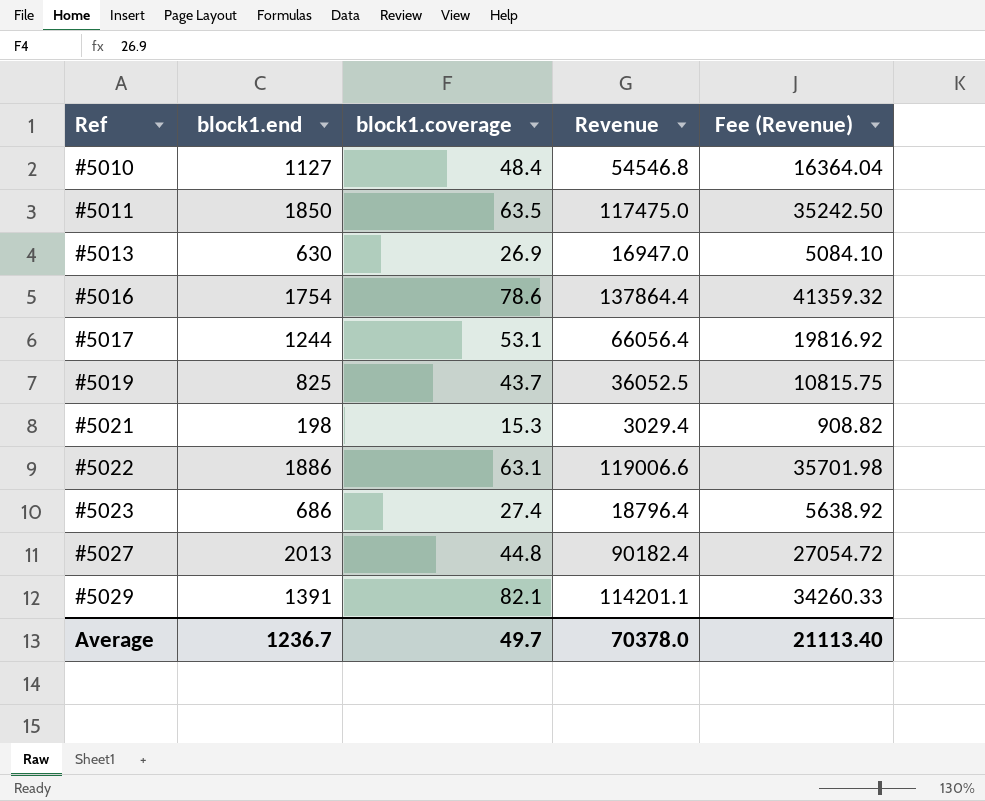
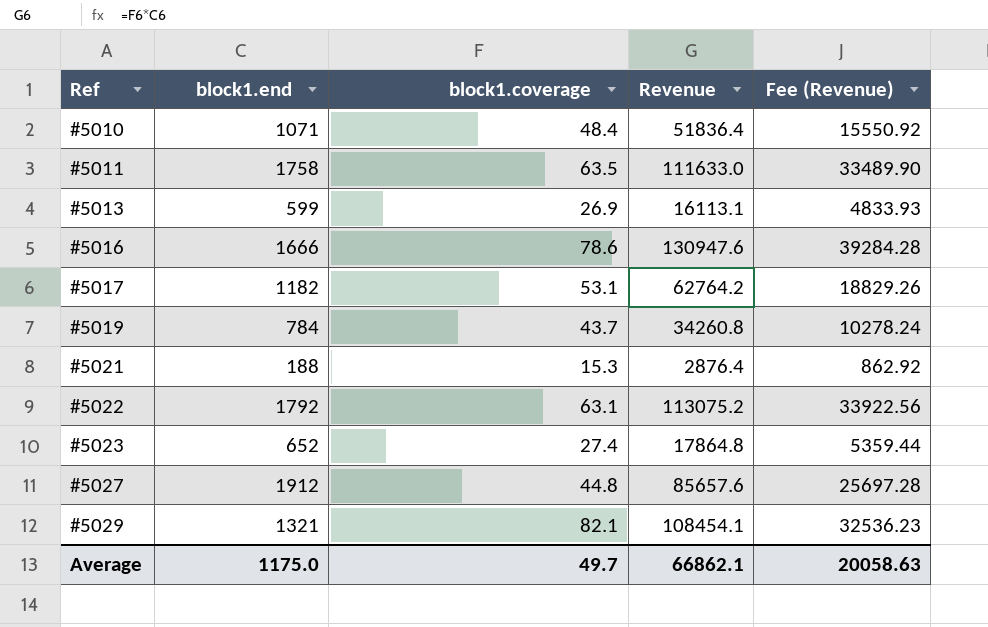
#5010 | block1.end: 1127 -> 1071
#5010 | Revenue: 54546.8 -> 51836.4
#5010 | Fee (Revenue): 16364.04 -> 15550.92
#5011 | block1.end: 1850 -> 1758
#5011 | Revenue: 117475.0 -> 111633.0
#5011 | Fee (Revenue): 35242.50 -> 33489.90
#5013 | block1.end: 630 -> 599
#5013 | Revenue: 16947.0 -> 16113.1
#5013 | Fee (Revenue): 5084.10 -> 4833.93
#5016 | block1.end: 1754 -> 1666
#5016 | Revenue: 137864.4 -> 130947.6
#5016 | Fee (Revenue): 41359.32 -> 39284.28
#5017 | block1.end: 1244 -> 1182
#5017 | Revenue: 66056.4 -> 62764.2
#5017 | Fee (Revenue): 19816.92 -> 18829.26
#5019 | block1.end: 825 -> 784
#5019 | Revenue: 36052.5 -> 34260.8
#5019 | Fee (Revenue): 10815.75 -> 10278.24
#5021 | block1.end: 198 -> 188
#5021 | Revenue: 3029.4 -> 2876.4
#5021 | Fee (Revenue): 908.82 -> 862.92
#5022 | block1.end: 1886 -> 1792
#5022 | Revenue: 119006.6 -> 113075.2
#5022 | Fee (Revenue): 35701.98 -> 33922.56
#5023 | block1.end: 686 -> 652
#5023 | Revenue: 18796.4 -> 17864.8
#5023 | Fee (Revenue): 5638.92 -> 5359.44
#5027 | block1.end: 2013 -> 1912
#5027 | Revenue: 90182.4 -> 85657.6
#5027 | Fee (Revenue): 27054.72 -> 25697.28
#5029 | block1.end: 1391 -> 1321
#5029 | Revenue: 114201.1 -> 108454.1
#5029 | Fee (Revenue): 34260.33 -> 32536.23
Average | block1.end: 1236.7 -> 1175.0
Average | Revenue: 70378.0 -> 66862.1
Average | Fee (Revenue): 21113.40 -> 20058.63

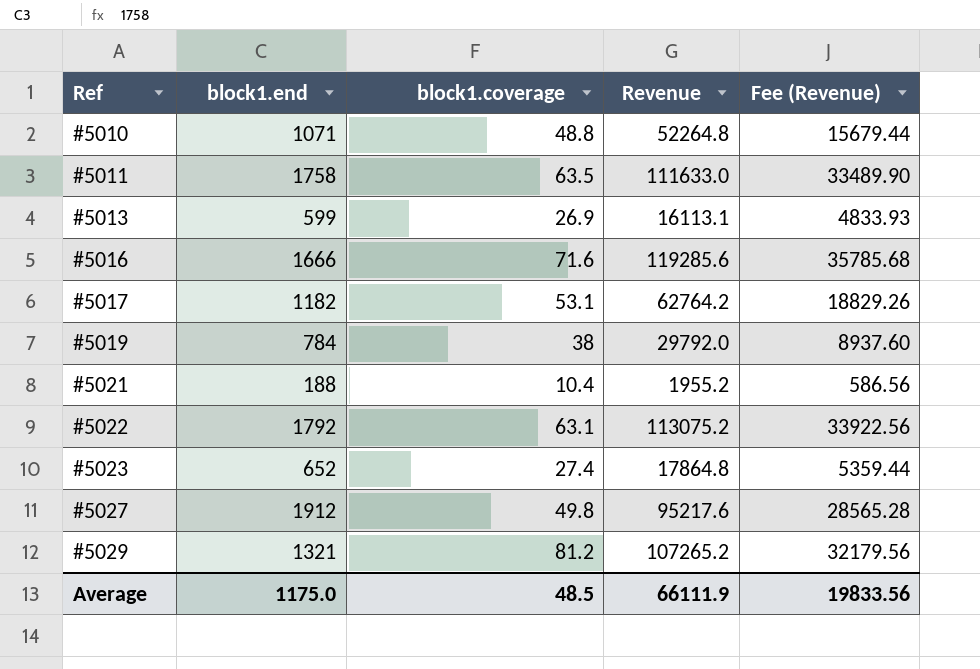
#5010 | block1.coverage: 48.4 -> 48.8
#5010 | Revenue: 51836.4 -> 52264.8
#5010 | Fee (Revenue): 15550.92 -> 15679.44
#5016 | block1.coverage: 78.6 -> 71.6
#5016 | Revenue: 130947.6 -> 119285.6
#5016 | Fee (Revenue): 39284.28 -> 35785.68
#5019 | block1.coverage: 43.7 -> 38
#5019 | Revenue: 34260.8 -> 29792.0
#5019 | Fee (Revenue): 10278.24 -> 8937.60
#5021 | block1.coverage: 15.3 -> 10.4
#5021 | Revenue: 2876.4 -> 1955.2
#5021 | Fee (Revenue): 862.92 -> 586.56
#5027 | block1.coverage: 44.8 -> 49.8
#5027 | Revenue: 85657.6 -> 95217.6
#5027 | Fee (Revenue): 25697.28 -> 28565.28
#5029 | block1.coverage: 82.1 -> 81.2
#5029 | Revenue: 108454.1 -> 107265.2
#5029 | Fee (Revenue): 32536.23 -> 32179.56
Average | block1.coverage: 49.7 -> 48.5
Average | Revenue: 66862.1 -> 66111.9
Average | Fee (Revenue): 20058.63 -> 19833.56

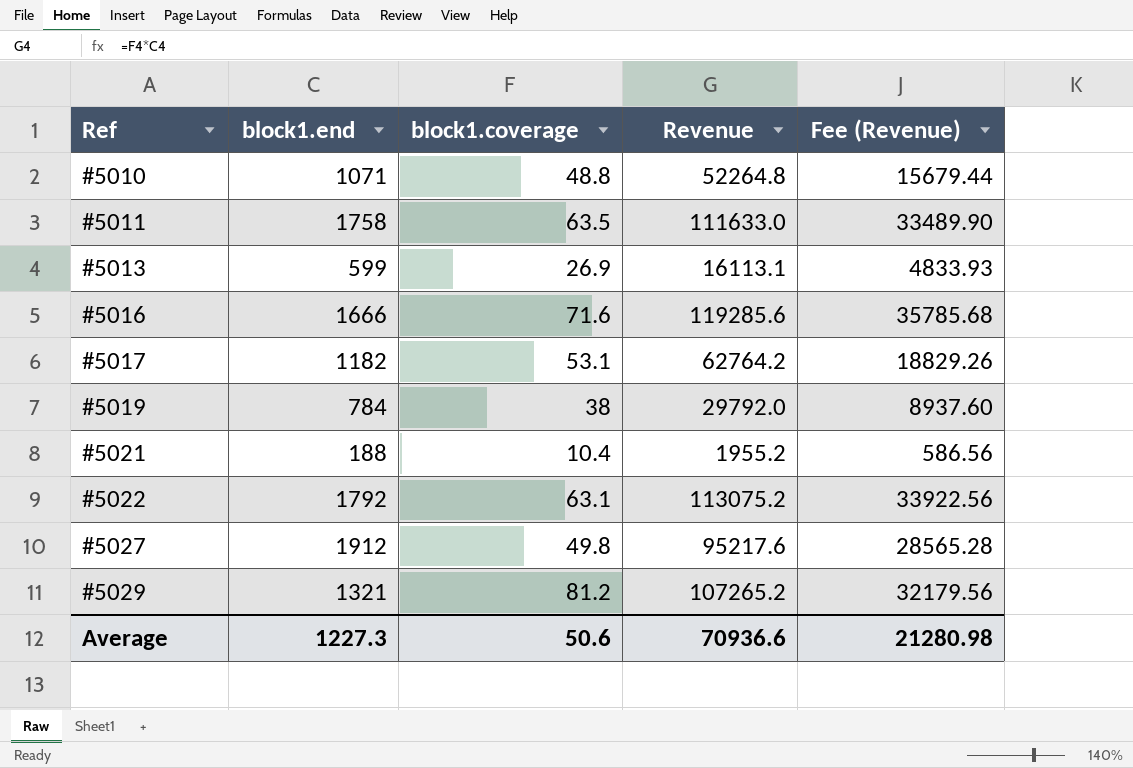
row #5023: 652 | 27.4 | 17864.8 | 5359.44 -> none
Average | block1.end: 1175.0 -> 1227.3
Average | block1.coverage: 48.5 -> 50.6
Average | Revenue: 66111.9 -> 70936.6
Average | Fee (Revenue): 19833.56 -> 21280.98

